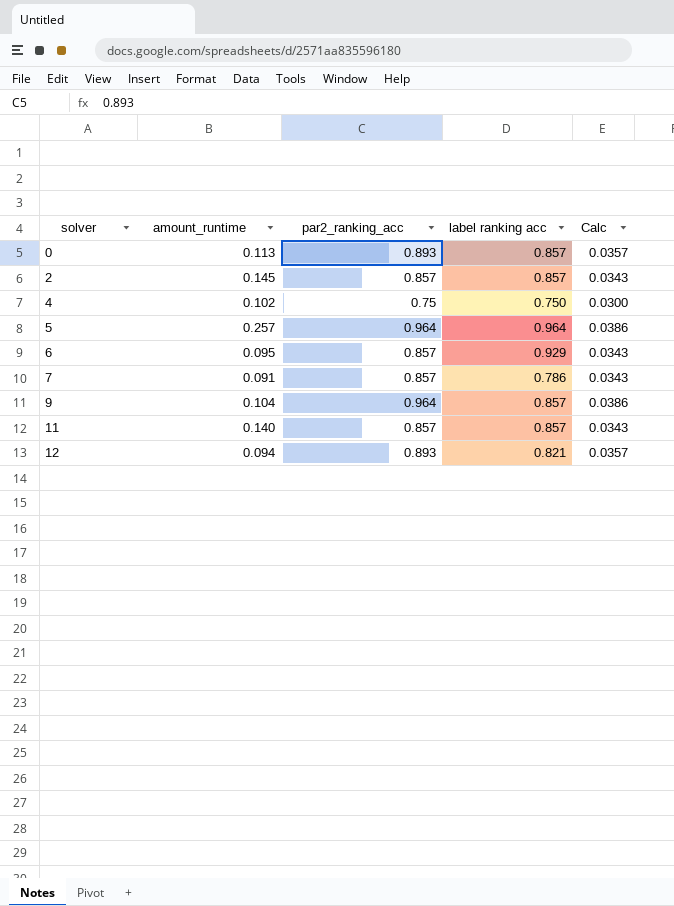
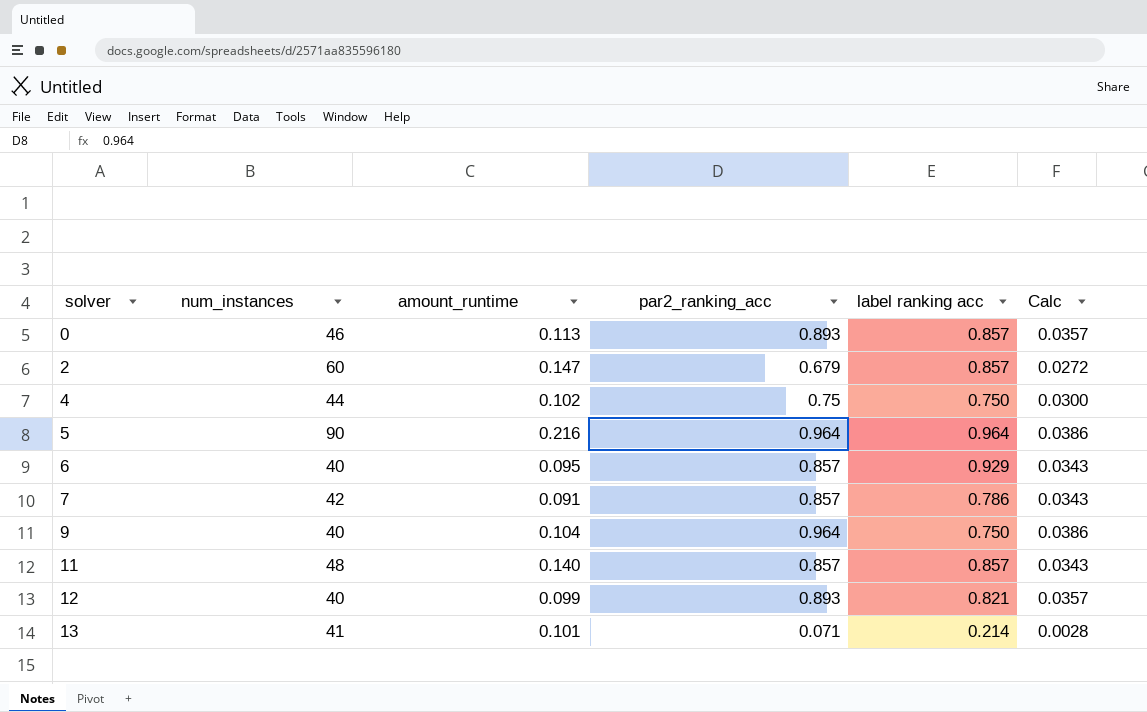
column num_instances | position: none -> 2
2 | amount_runtime: 0.145 -> 0.147
2 | par2_ranking_acc: 0.857 -> 0.679
2 | Calc: 0.0343 -> 0.0272
5 | amount_runtime: 0.257 -> 0.216
9 | label ranking acc: 0.857 -> 0.750
12 | amount_runtime: 0.094 -> 0.099
row 13: none -> 41 | 0.101 | 0.071 | 0.214 | 0.0028

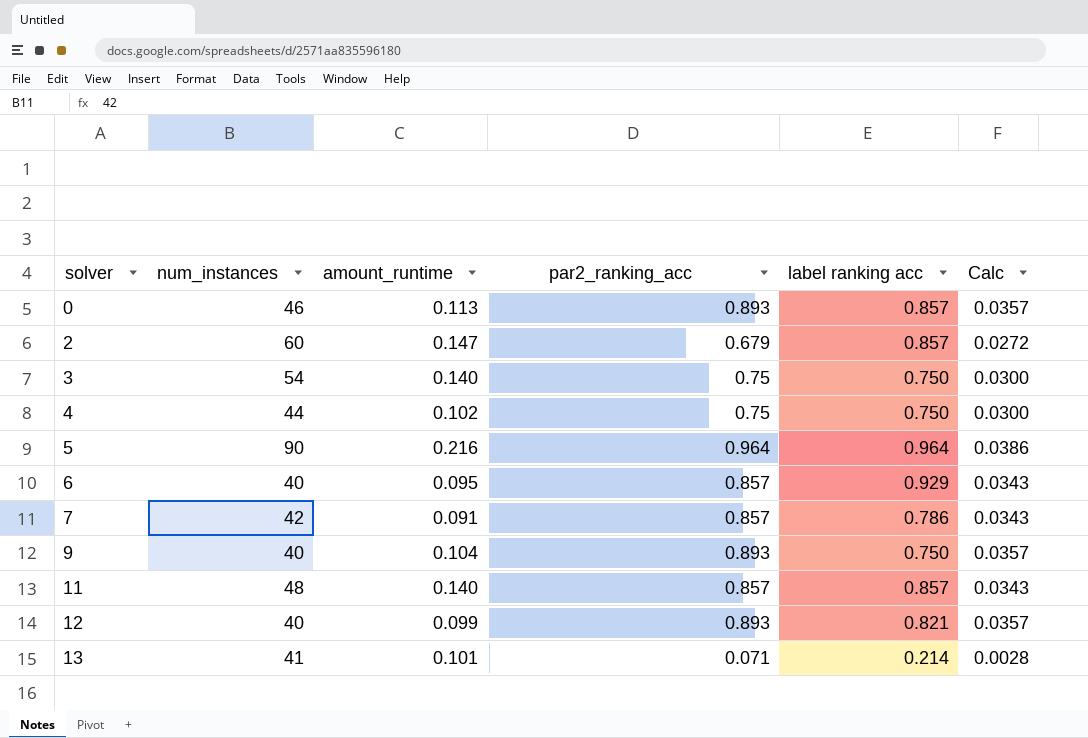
row 3: none -> 54 | 0.140 | 0.75 | 0.750 | 0.0300
9 | par2_ranking_acc: 0.964 -> 0.893
9 | Calc: 0.0386 -> 0.0357

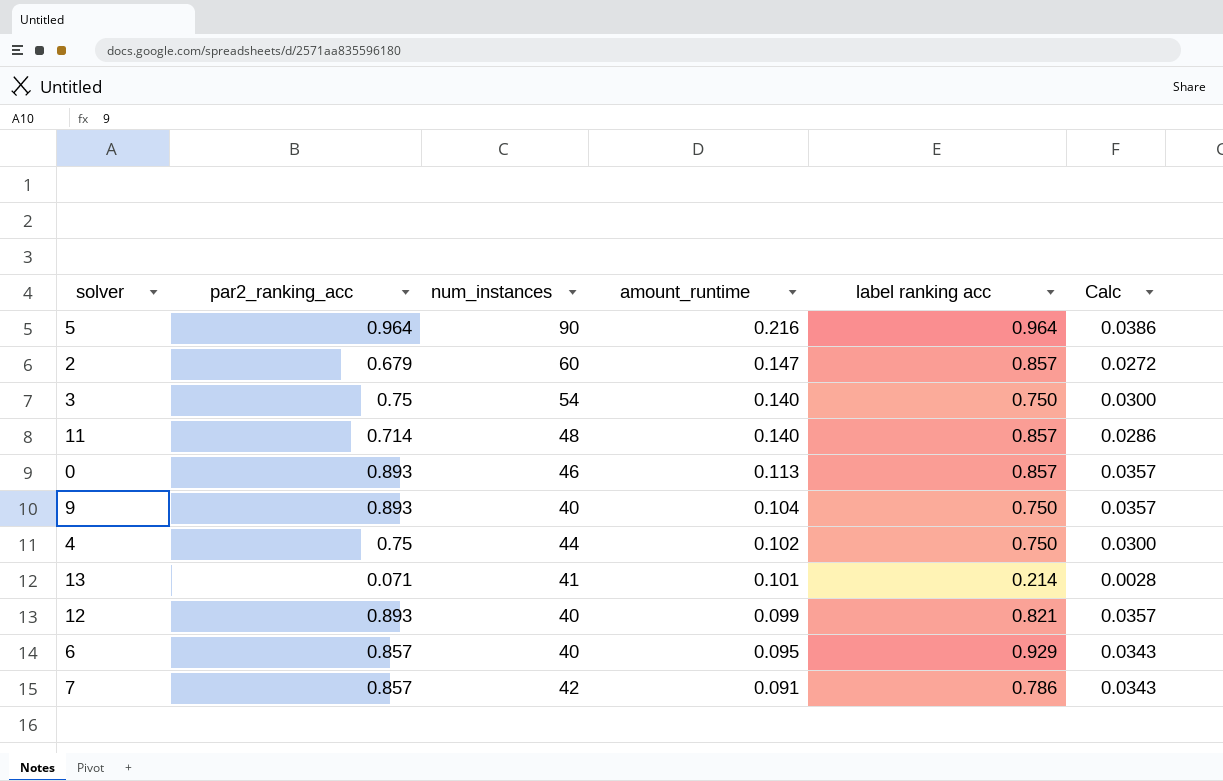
row order: solver ascending -> amount_runtime descending
column par2_ranking_acc | position: 4 -> 2
11 | par2_ranking_acc: 0.857 -> 0.714
11 | Calc: 0.0343 -> 0.0286

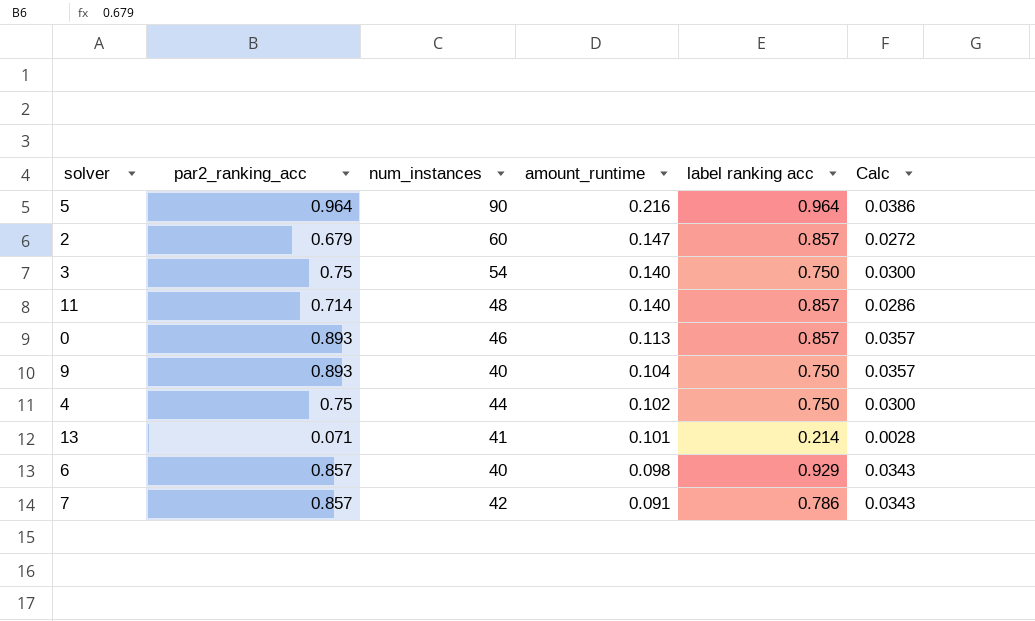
row 12: 0.893 | 40 | 0.099 | 0.821 | 0.0357 -> none
6 | amount_runtime: 0.095 -> 0.098

